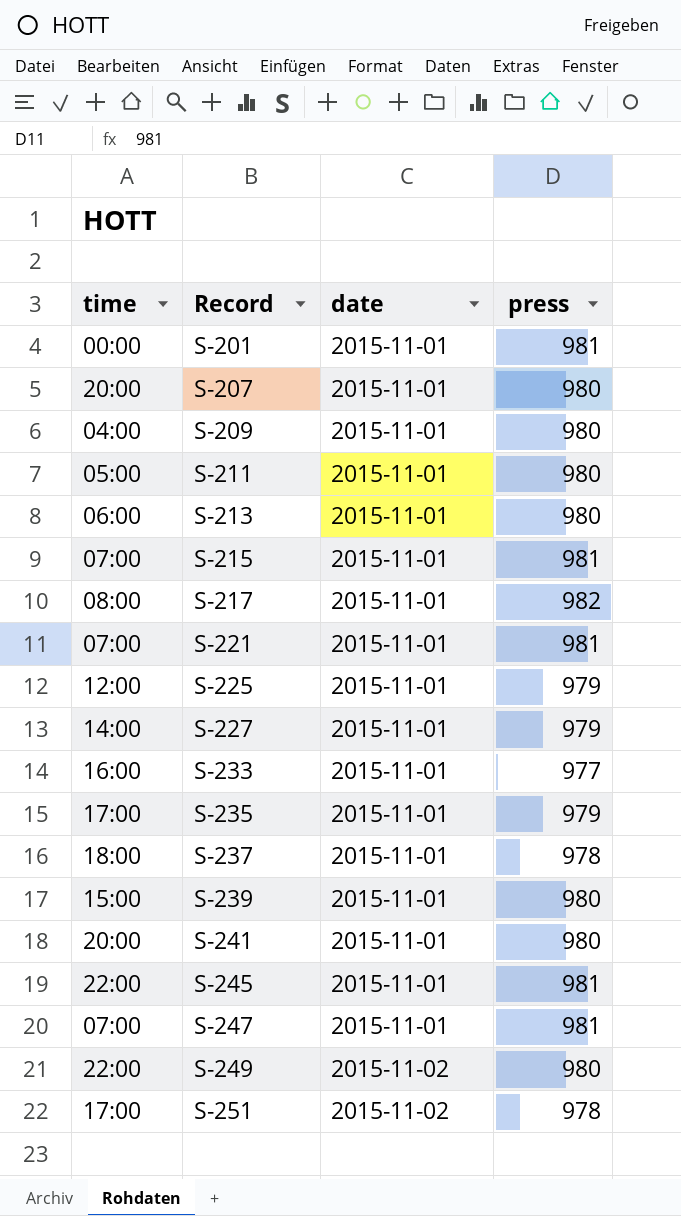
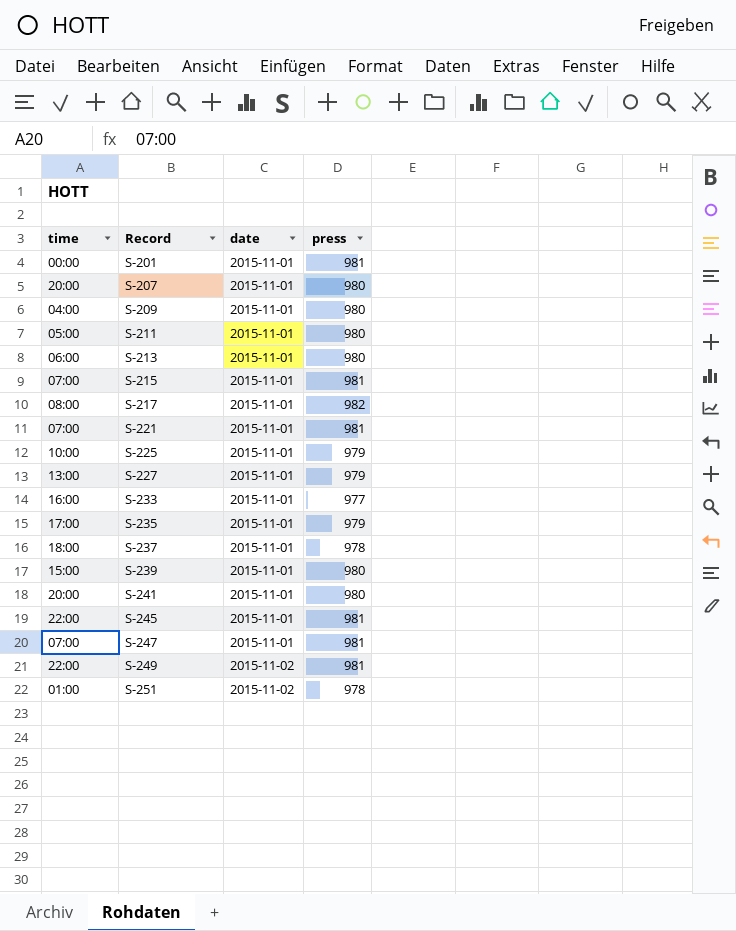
S-225 | time: 12:00 -> 10:00
S-227 | time: 14:00 -> 13:00
S-249 | press: 980 -> 981
S-251 | time: 17:00 -> 01:00

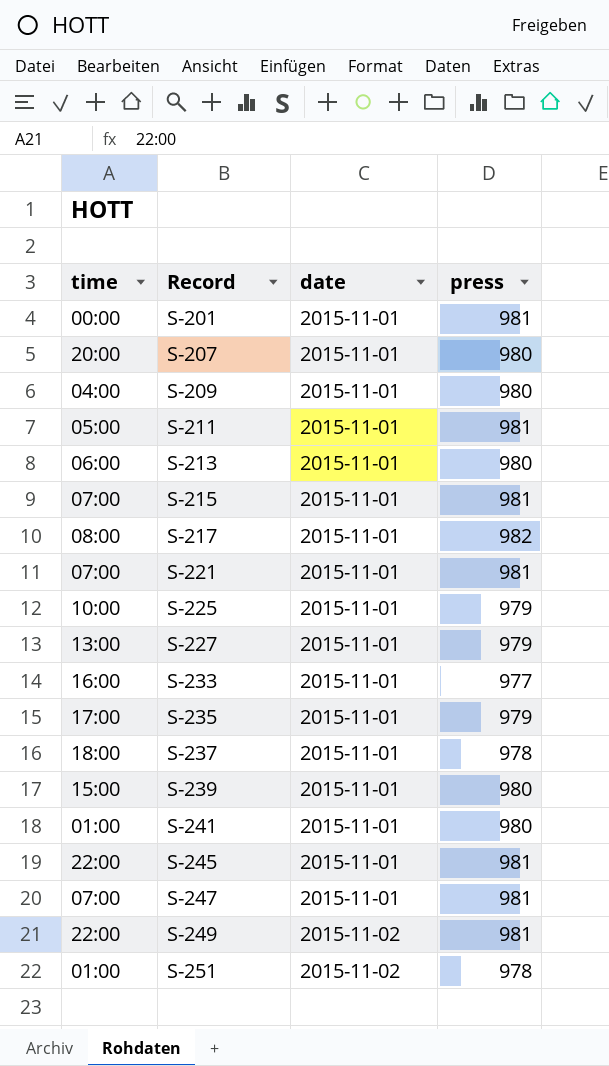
S-211 | press: 980 -> 981
S-241 | time: 20:00 -> 01:00

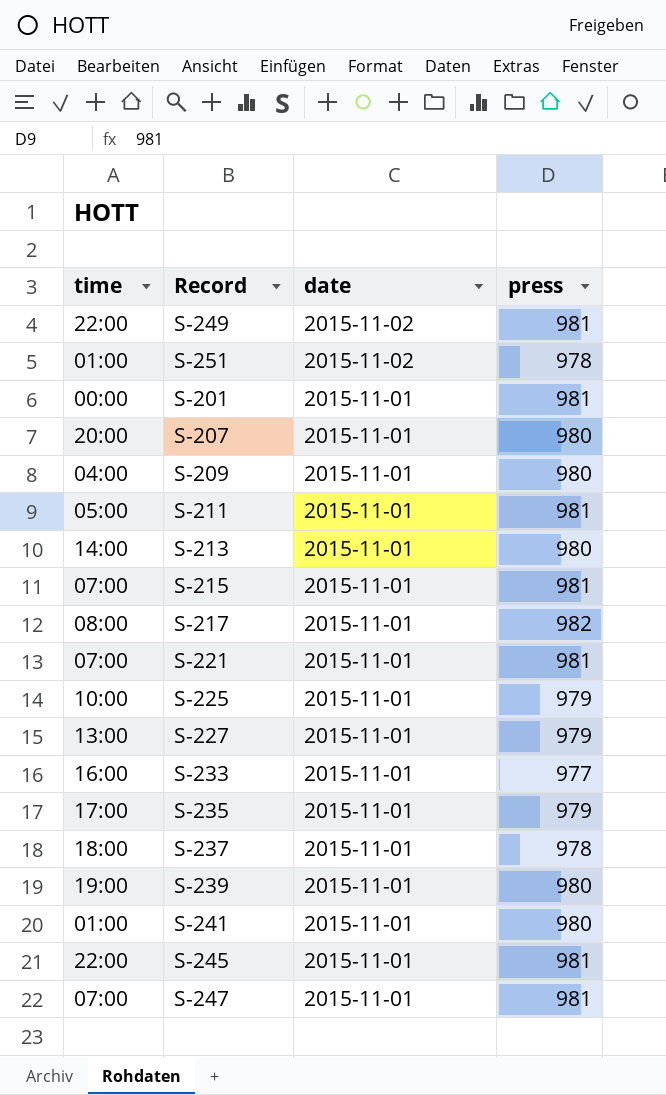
row order: Record ascending -> date descending
S-213 | time: 06:00 -> 14:00
S-239 | time: 15:00 -> 19:00

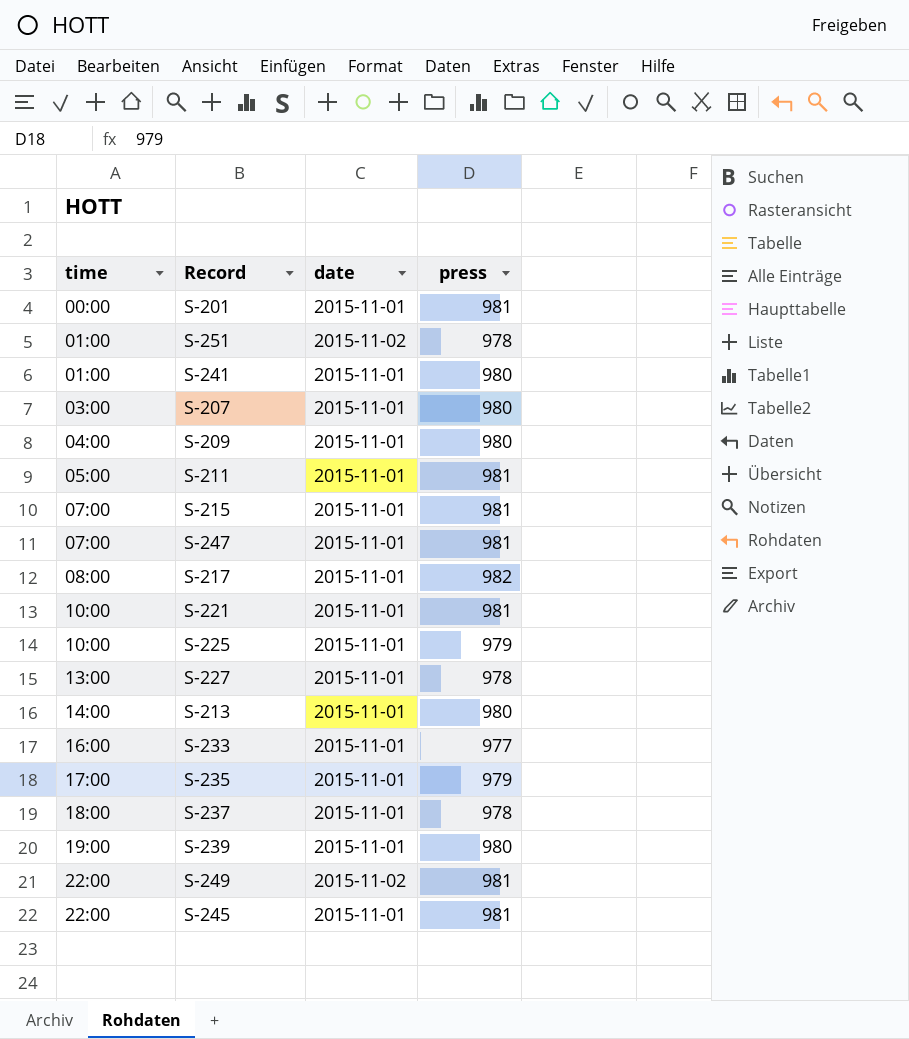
row order: date descending -> time ascending
S-207 | time: 20:00 -> 03:00
S-221 | time: 07:00 -> 10:00
S-227 | press: 979 -> 978

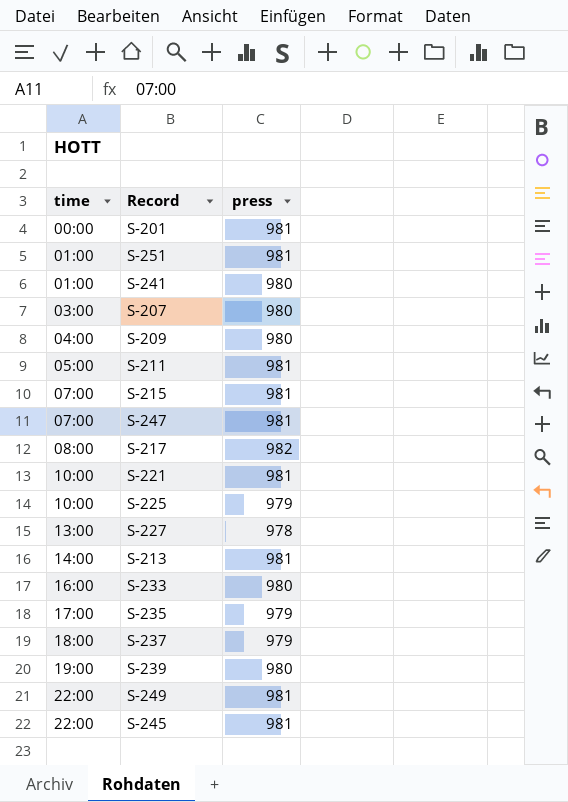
column date | position: 3 -> none
S-251 | press: 978 -> 981
S-213 | press: 980 -> 981
S-233 | press: 977 -> 980
S-237 | press: 978 -> 979

